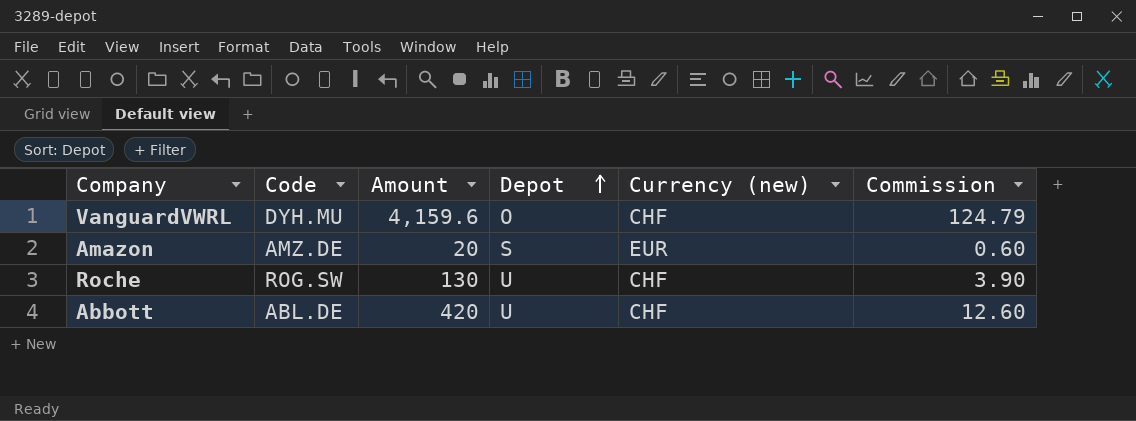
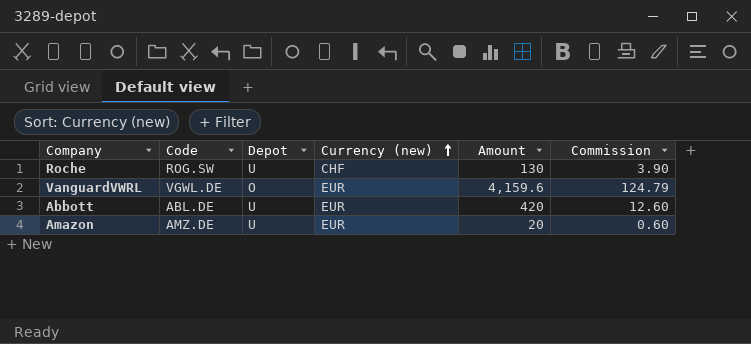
row order: Depot ascending -> Currency (new) ascending
column Amount | position: 3 -> 5
VanguardVWRL | Code: DYH.MU -> VGWL.DE
VanguardVWRL | Currency (new): CHF -> EUR
Abbott | Currency (new): CHF -> EUR
Amazon | Depot: S -> U

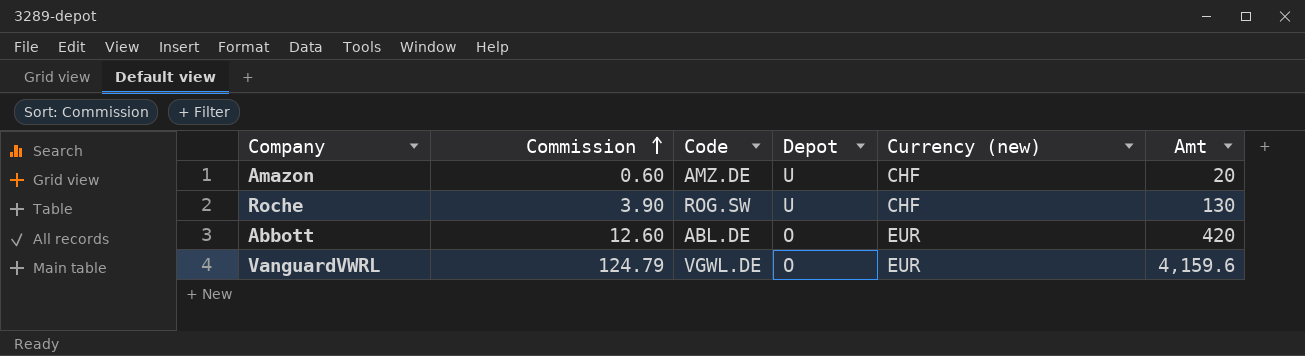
row order: Currency (new) ascending -> Commission ascending
column Commission | position: 6 -> 2
column name: Amount -> Amt
Amazon | Currency (new): EUR -> CHF
Abbott | Depot: U -> O

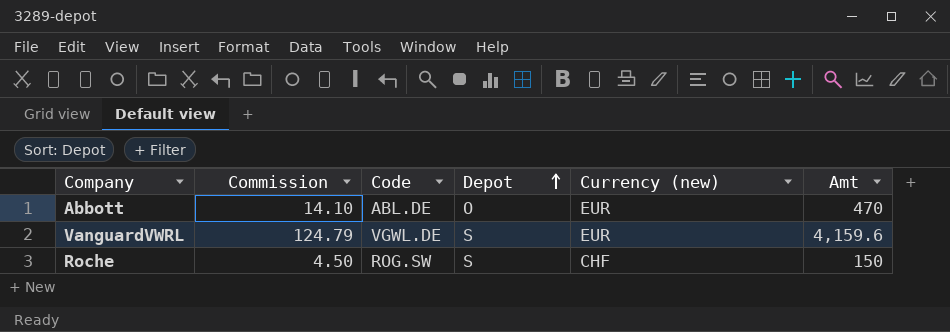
row order: Commission ascending -> Depot ascending
row Amazon: 0.60 | AMZ.DE | U | CHF | 20 -> none
Abbott | Commission: 12.60 -> 14.10
Abbott | Amt: 420 -> 470
VanguardVWRL | Depot: O -> S
Roche | Commission: 3.90 -> 4.50
Roche | Depot: U -> S
Roche | Amt: 130 -> 150

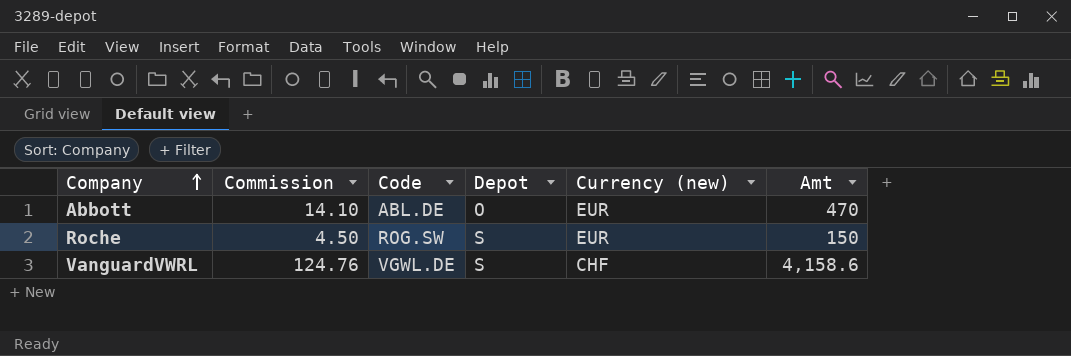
row order: Depot ascending -> Company ascending
Roche | Currency (new): CHF -> EUR
VanguardVWRL | Commission: 124.79 -> 124.76
VanguardVWRL | Currency (new): EUR -> CHF
VanguardVWRL | Amt: 4,159.6 -> 4,158.6

